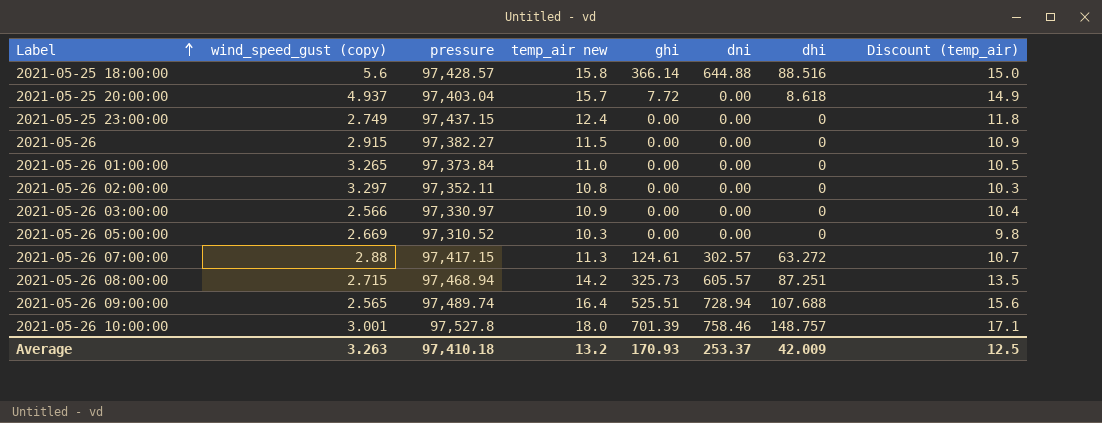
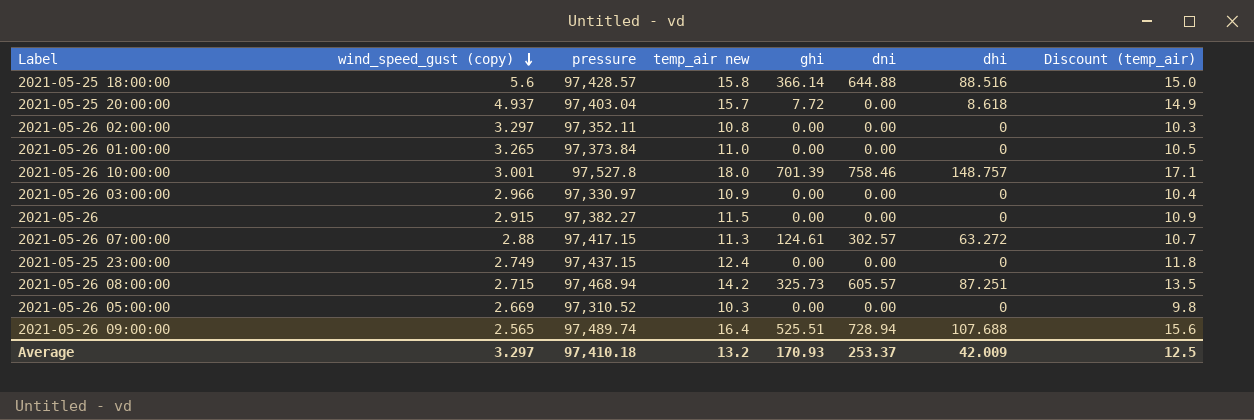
row order: Label ascending -> wind_speed_gust (copy) descending
2021-05-26 03:00:00 | wind_speed_gust (copy): 2.566 -> 2.966
Average | wind_speed_gust (copy): 3.263 -> 3.297

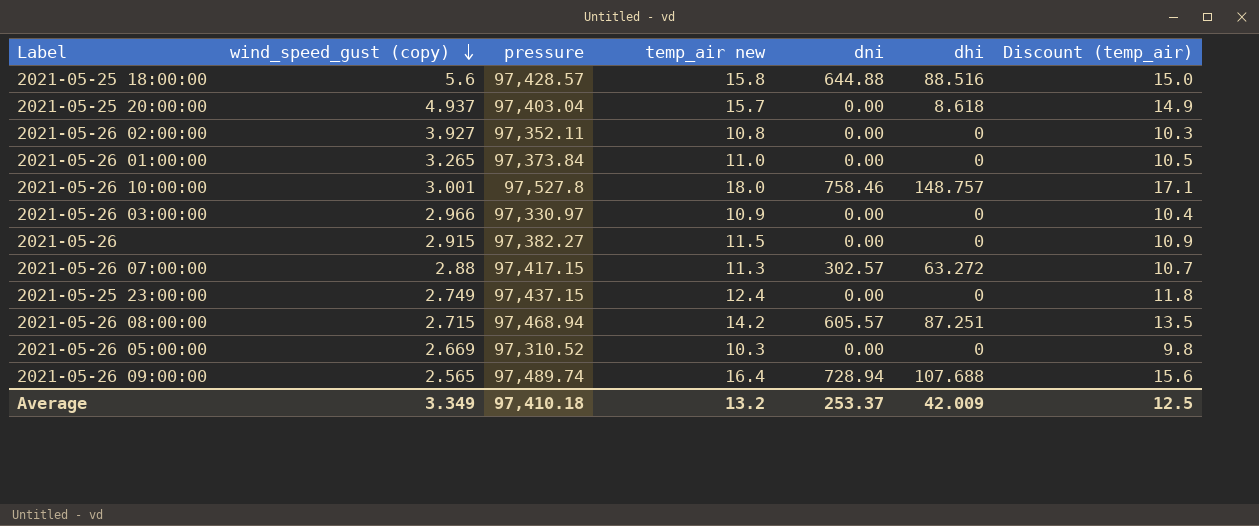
column ghi | position: 5 -> none
2021-05-26 02:00:00 | wind_speed_gust (copy): 3.297 -> 3.927
Average | wind_speed_gust (copy): 3.297 -> 3.349

